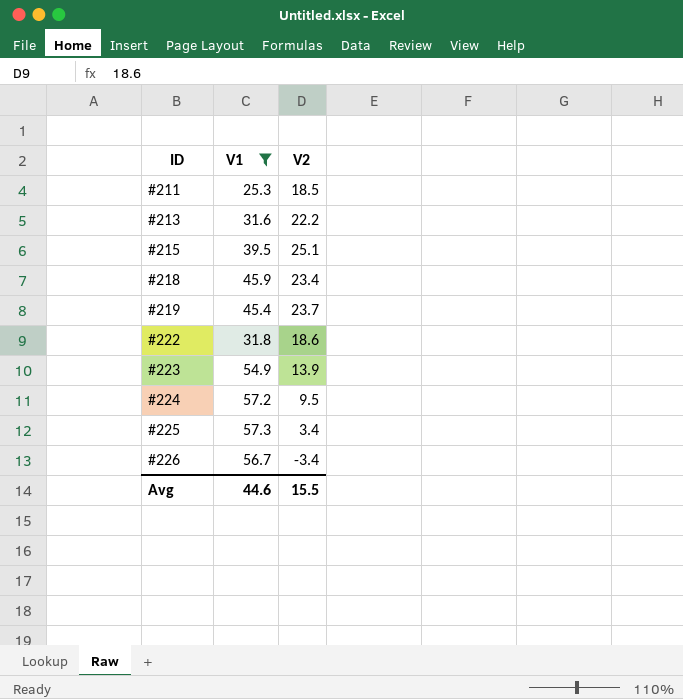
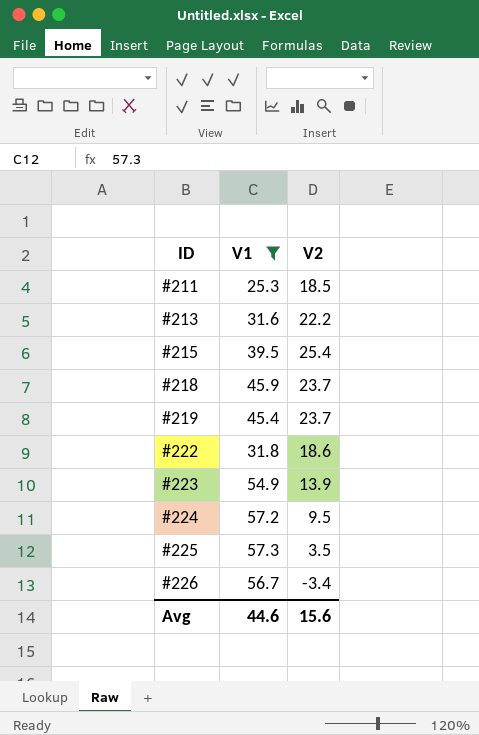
#215 | V2: 25.1 -> 25.4
#218 | V2: 23.4 -> 23.7
#225 | V2: 3.4 -> 3.5
Avg | V2: 15.5 -> 15.6

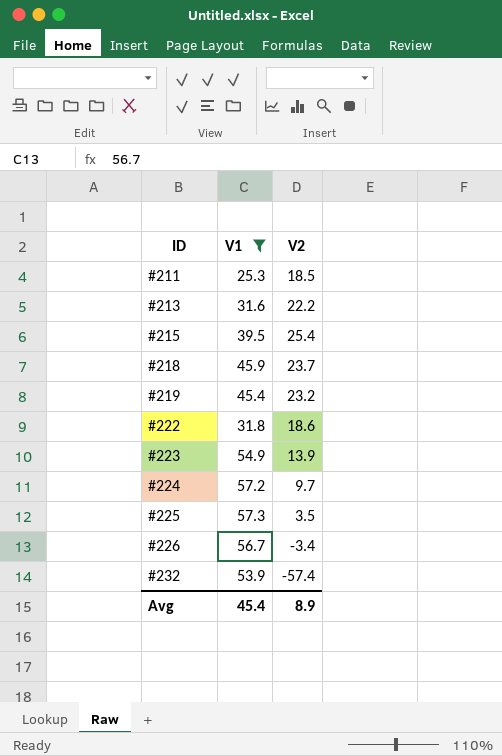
#219 | V2: 23.7 -> 23.2
#224 | V2: 9.5 -> 9.7
row #232: none -> 53.9 | -57.4
Avg | V1: 44.6 -> 45.4
Avg | V2: 15.6 -> 8.9

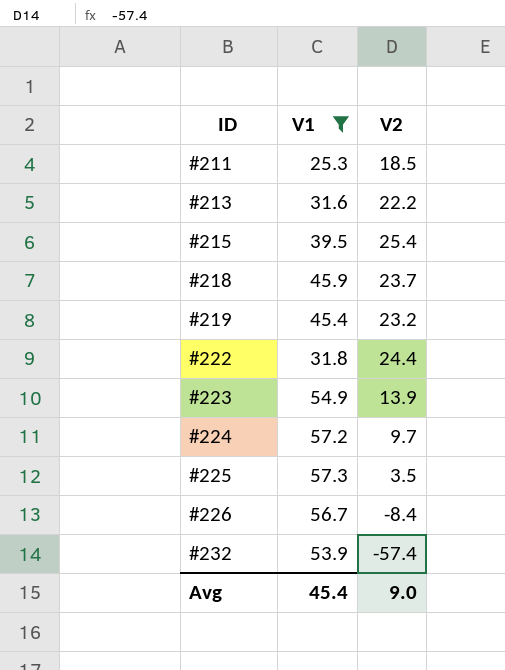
#222 | V2: 18.6 -> 24.4
#226 | V2: -3.4 -> -8.4
Avg | V2: 8.9 -> 9.0

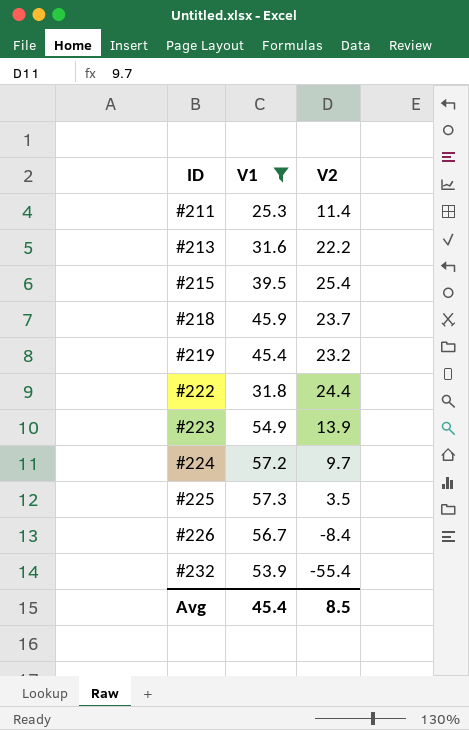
#211 | V2: 18.5 -> 11.4
#232 | V2: -57.4 -> -55.4
Avg | V2: 9.0 -> 8.5

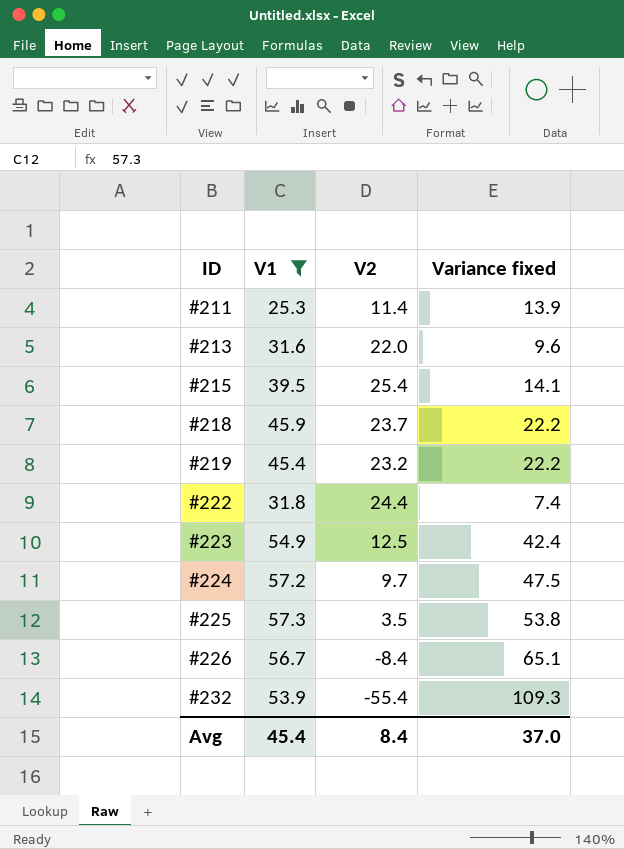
column Variance fixed | formula: none -> [V1] - [V2]
#213 | V2: 22.2 -> 22.0
#223 | V2: 13.9 -> 12.5
Avg | V2: 8.5 -> 8.4

